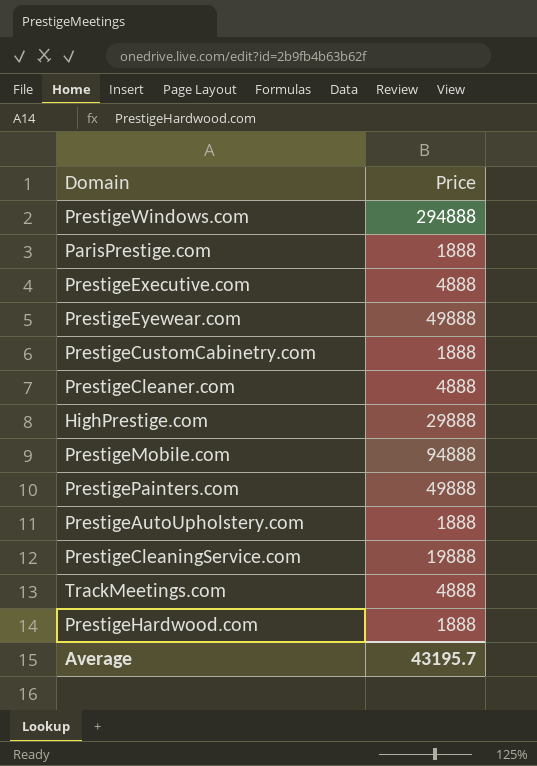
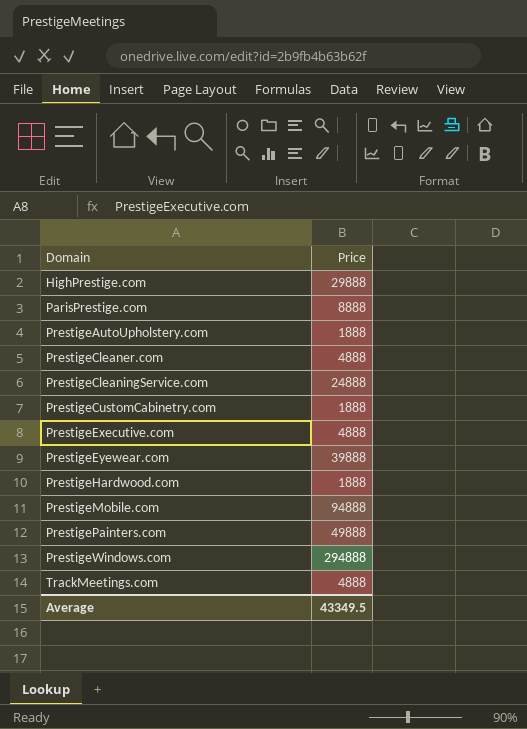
row order: none -> Domain ascending
ParisPrestige.com | Price: 1888 -> 8888
PrestigeCleaningService.com | Price: 19888 -> 24888
PrestigeEyewear.com | Price: 49888 -> 39888
Average | Price: 43195.7 -> 43349.5

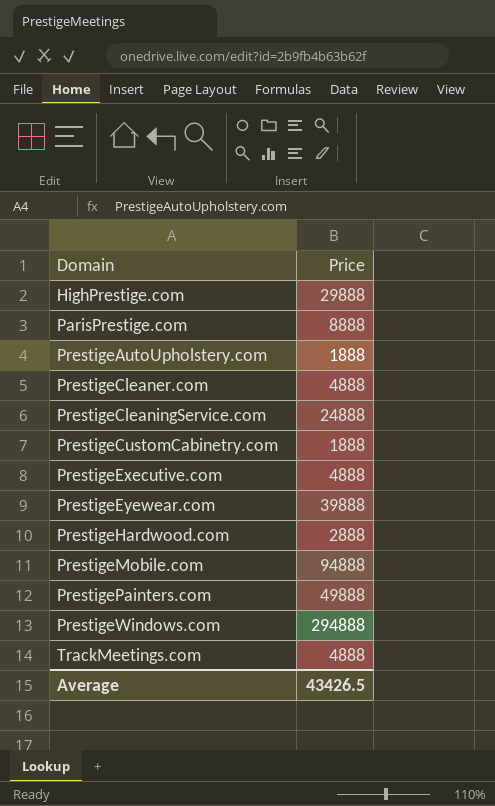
PrestigeHardwood.com | Price: 1888 -> 2888
Average | Price: 43349.5 -> 43426.5

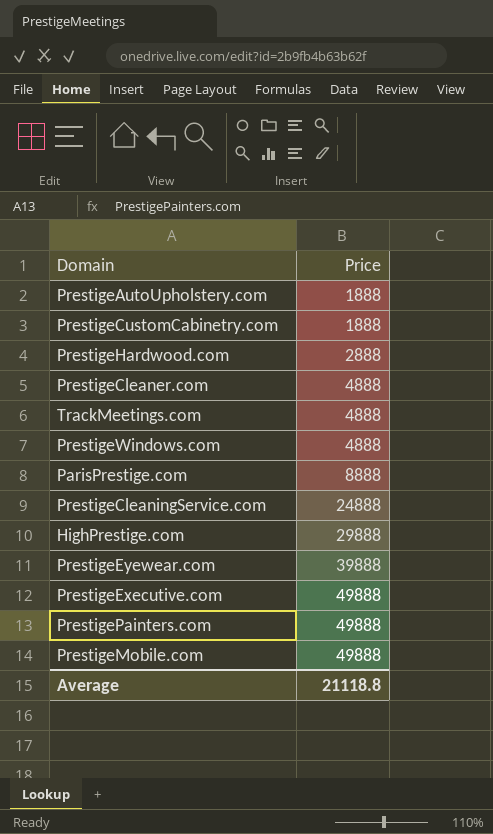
row order: Domain ascending -> Price ascending
PrestigeWindows.com | Price: 294888 -> 4888
PrestigeExecutive.com | Price: 4888 -> 49888
PrestigeMobile.com | Price: 94888 -> 49888
Average | Price: 43426.5 -> 21118.8

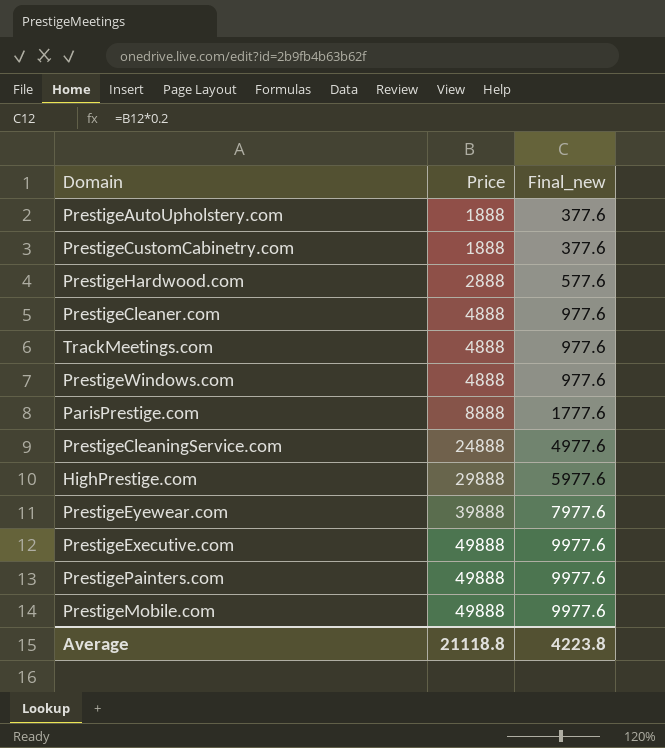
column Final_new | formula: none -> [Price] * 0.2

